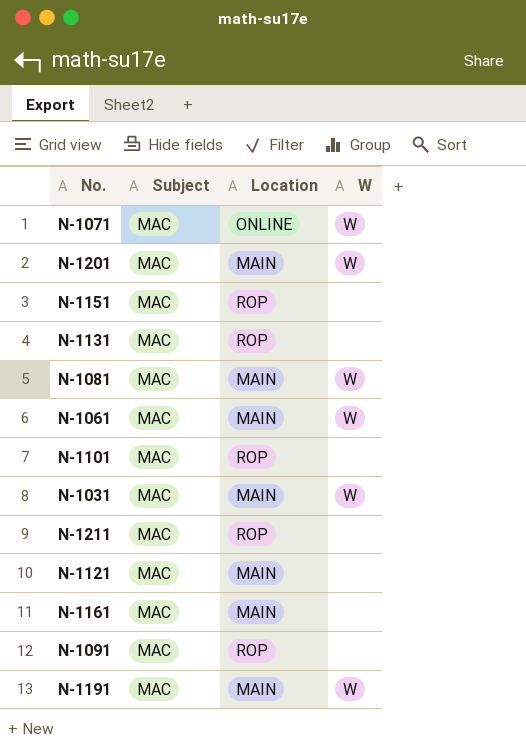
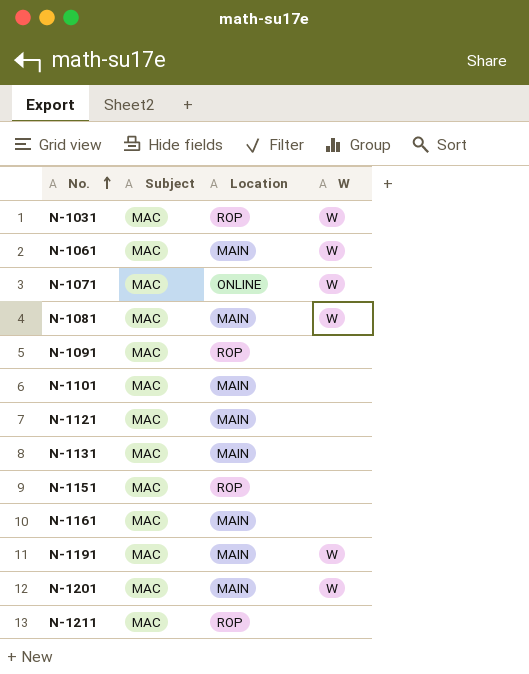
row order: none -> No. ascending
N-1031 | Location: MAIN -> ROP
N-1101 | Location: ROP -> MAIN
N-1131 | Location: ROP -> MAIN

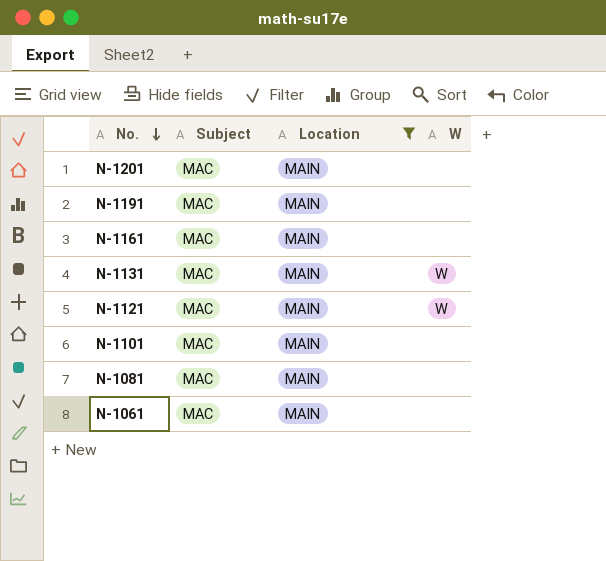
filter: none -> Location = MAIN
row order: No. ascending -> No. descending
N-1201 | W: W -> none
N-1191 | W: W -> none
N-1131 | W: none -> W
N-1121 | W: none -> W
N-1081 | W: W -> none
N-1061 | W: W -> none

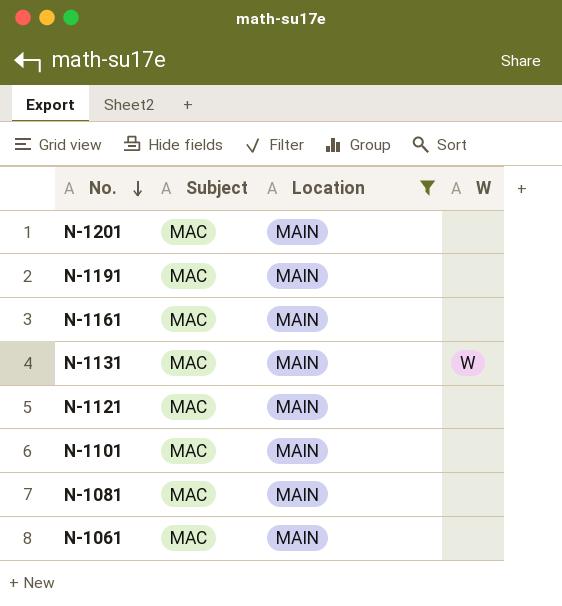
N-1121 | W: W -> none

